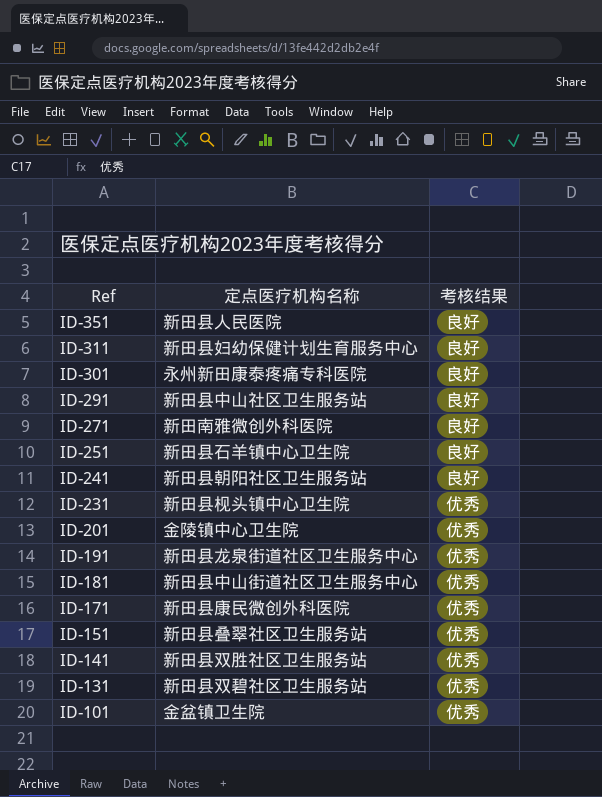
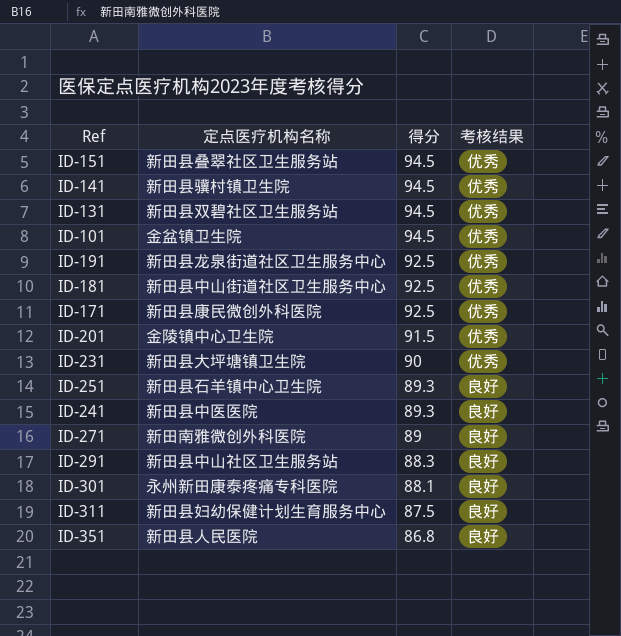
row order: Ref descending -> 得分 descending
column 得分 | position: none -> 3
ID-141 | 定点医疗机构名称: 新田县双胜社区卫生服务站 -> 新田县骥村镇卫生院
ID-231 | 定点医疗机构名称: 新田县枧头镇中心卫生院 -> 新田县大坪塘镇卫生院
ID-241 | 定点医疗机构名称: 新田县朝阳社区卫生服务站 -> 新田县中医医院

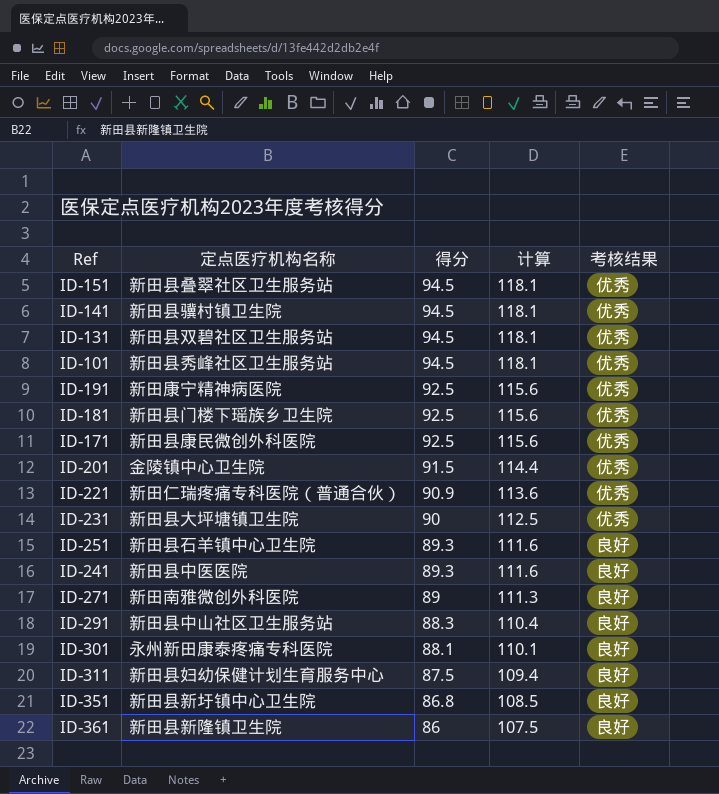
column 计算 | formula: none -> [得分] * 1.25
ID-101 | 定点医疗机构名称: 金盆镇卫生院 -> 新田县秀峰社区卫生服务站
ID-191 | 定点医疗机构名称: 新田县龙泉街道社区卫生服务中心 -> 新田康宁精神病医院
ID-181 | 定点医疗机构名称: 新田县中山街道社区卫生服务中心 -> 新田县门楼下瑶族乡卫生院
row ID-221: none -> 新田仁瑞疼痛专科医院（普通合伙） | 90.9 | 113.6 | 优秀
ID-351 | 定点医疗机构名称: 新田县人民医院 -> 新田县新圩镇中心卫生院
row ID-361: none -> 新田县新隆镇卫生院 | 86 | 107.5 | 良好

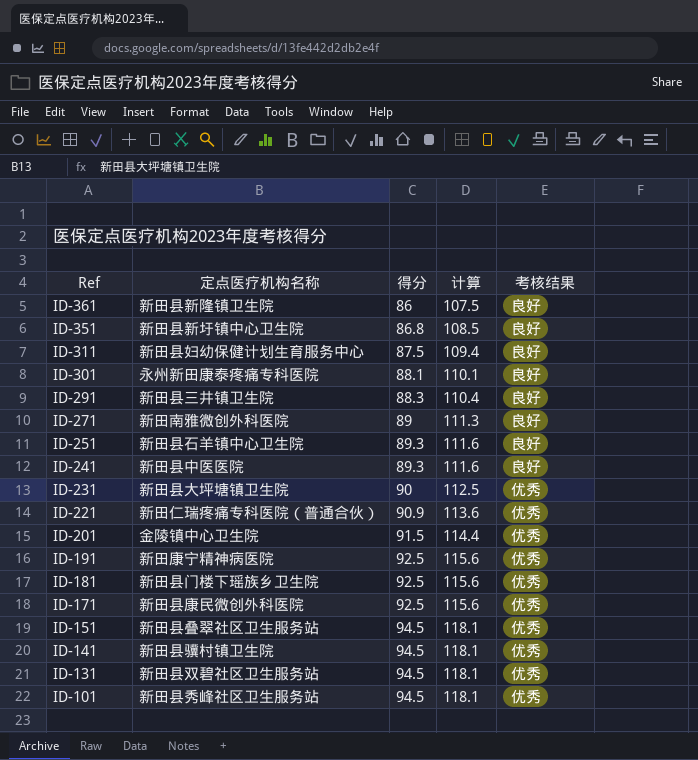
row order: 得分 descending -> Ref descending
ID-291 | 定点医疗机构名称: 新田县中山社区卫生服务站 -> 新田县三井镇卫生院

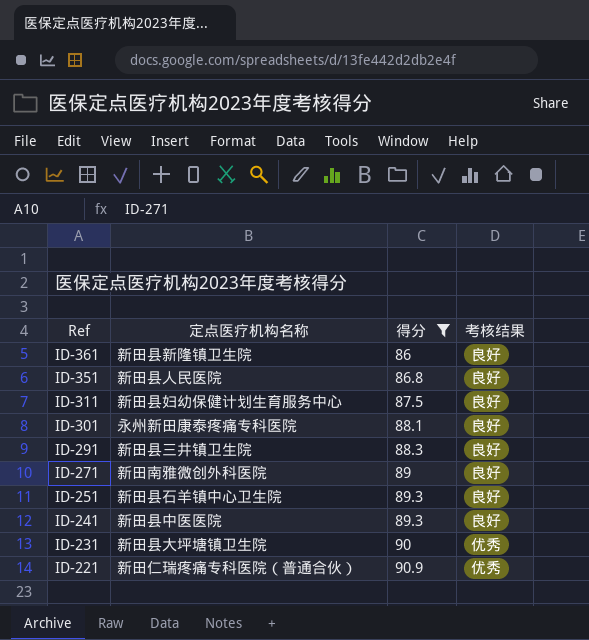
filter: none -> 得分 <= 90.9
column 计算 | formula: [得分] * 1.25 -> none
ID-351 | 定点医疗机构名称: 新田县新圩镇中心卫生院 -> 新田县人民医院

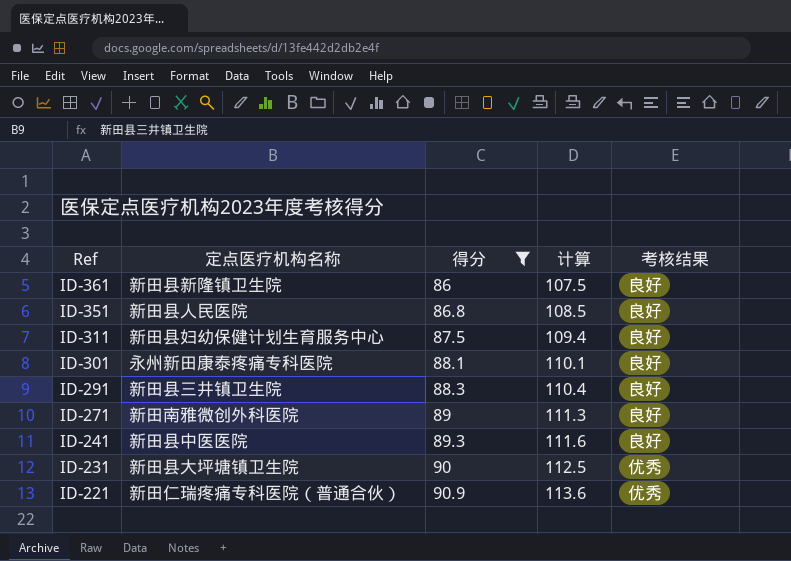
column 计算 | formula: none -> [得分] * 1.25
row ID-251: 新田县石羊镇中心卫生院 | 89.3 | 良好 -> none

